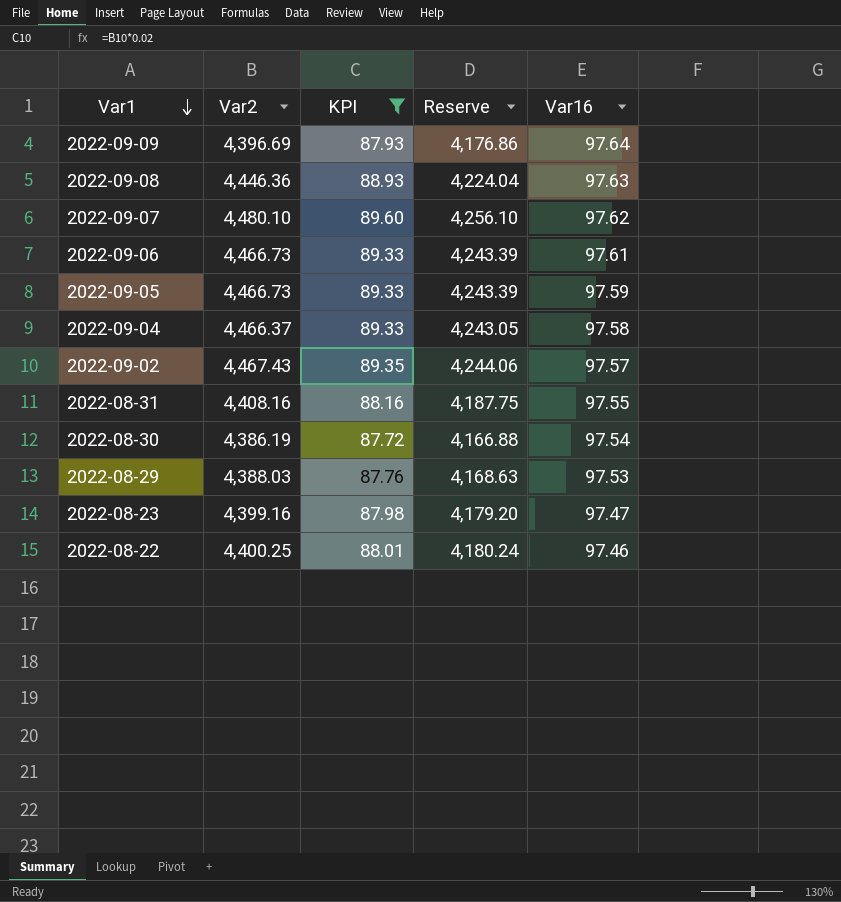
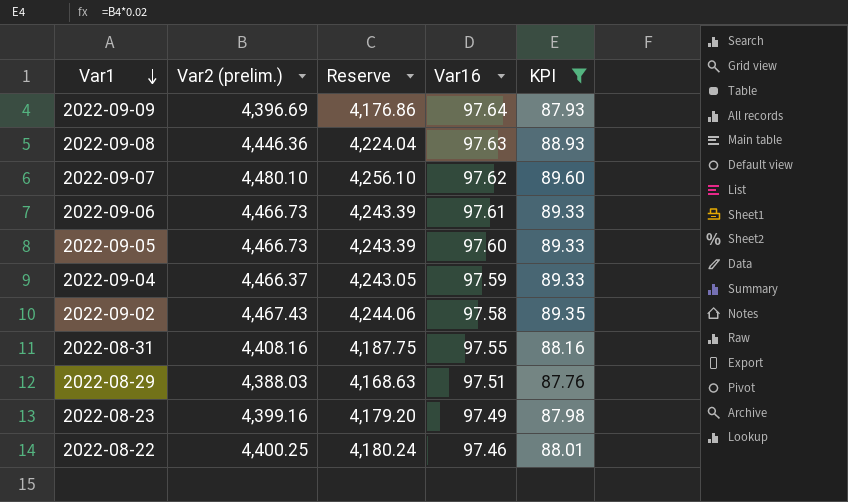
column name: Var2 -> Var2 (prelim.)
column KPI | position: 3 -> 5
row 2022-08-30: 4,386.19 | 87.72 | 4,166.88 | 97.54 -> none
2022-09-05 | Var16: 97.59 -> 97.60
2022-09-04 | Var16: 97.58 -> 97.59
2022-09-02 | Var16: 97.57 -> 97.58
2022-08-29 | Var16: 97.53 -> 97.51
2022-08-23 | Var16: 97.47 -> 97.49

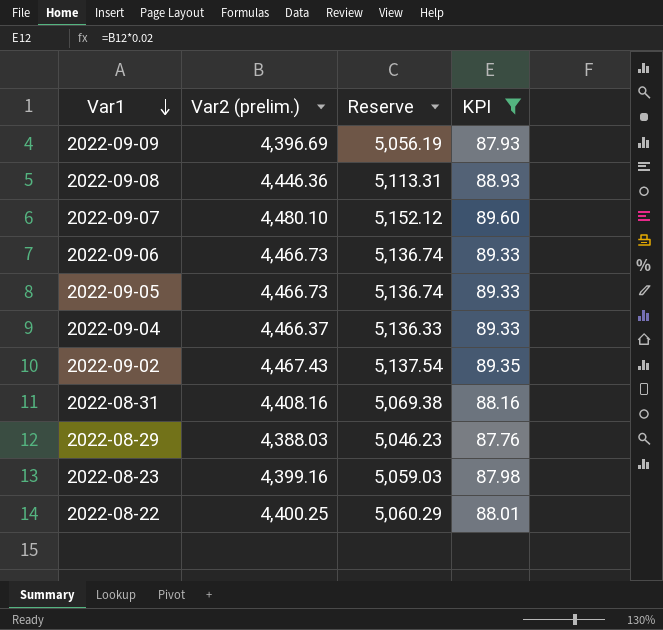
column Var16 | position: 4 -> none
column Reserve | formula: [Var2 (prelim.)] * 0.95 -> [Var2 (prelim.)] * 1.15

